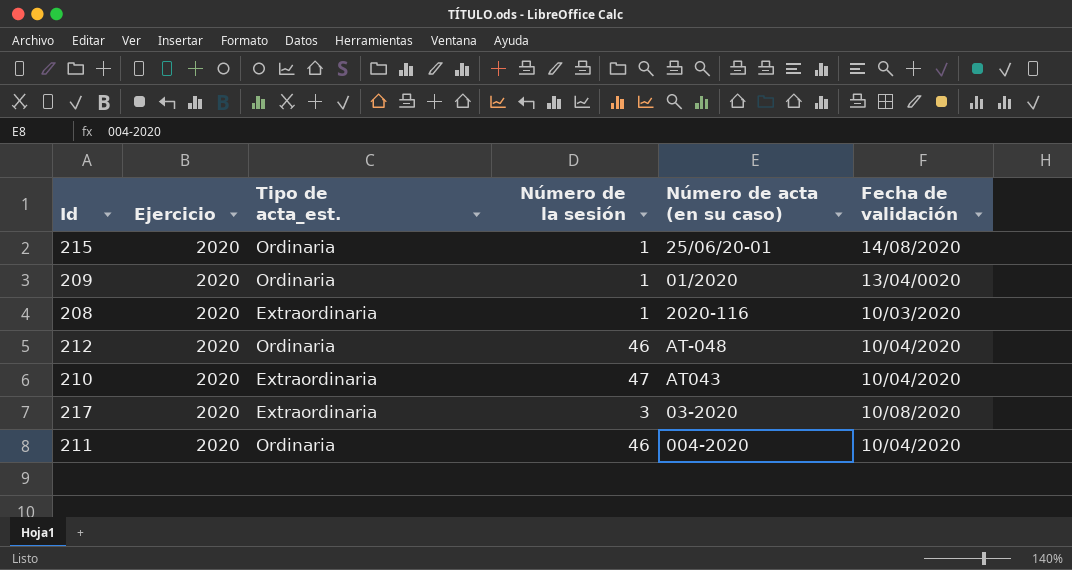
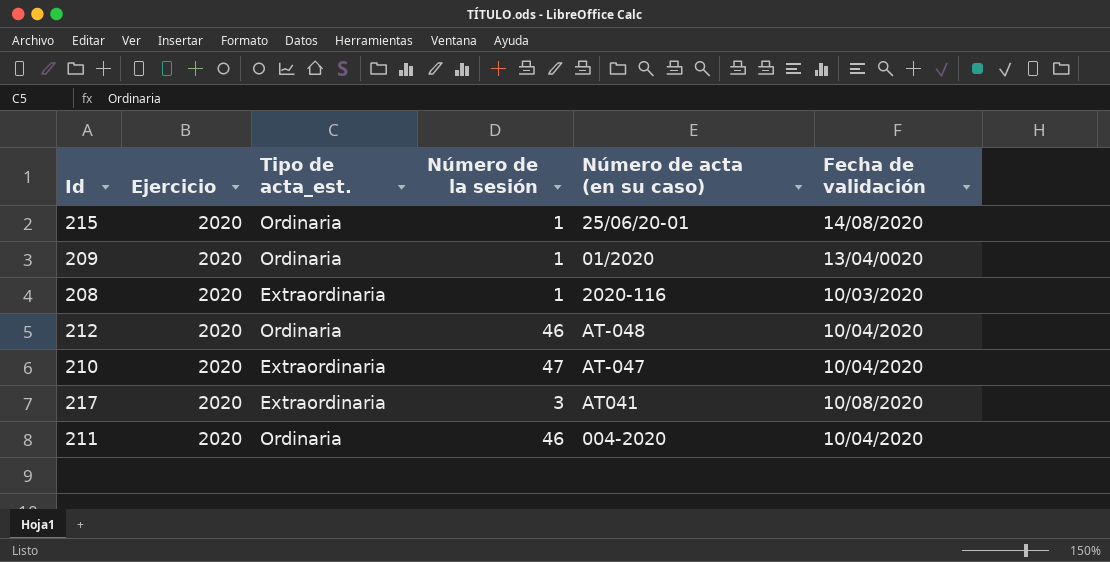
210 | Número de acta (en su caso): AT043 -> AT-047
217 | Número de acta (en su caso): 03-2020 -> AT041

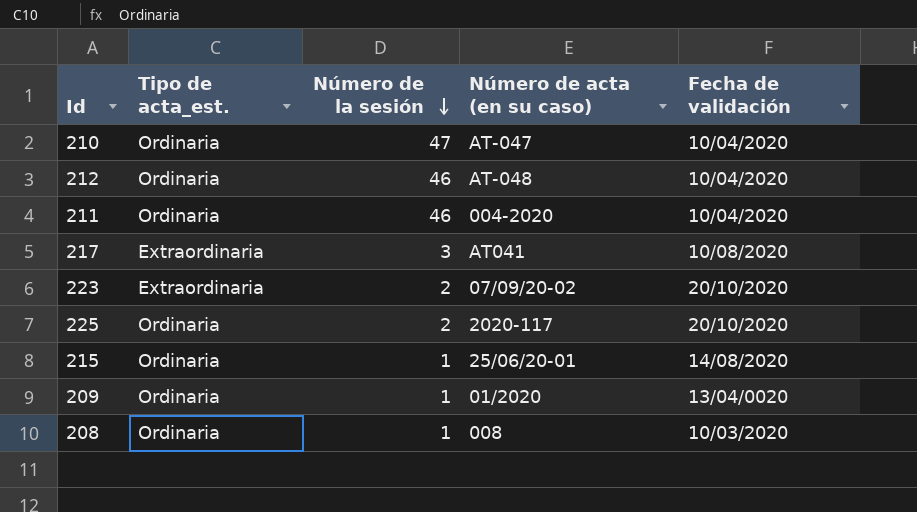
row order: none -> Número de la sesión descending
column Ejercicio | position: 2 -> none
210 | Tipo de acta_est.: Extraordinaria -> Ordinaria
row 223: none -> Extraordinaria | 2 | 07/09/20-02 | 20/10/2020
row 225: none -> Ordinaria | 2 | 2020-117 | 20/10/2020
208 | Tipo de acta_est.: Extraordinaria -> Ordinaria
208 | Número de acta (en su caso): 2020-116 -> 008

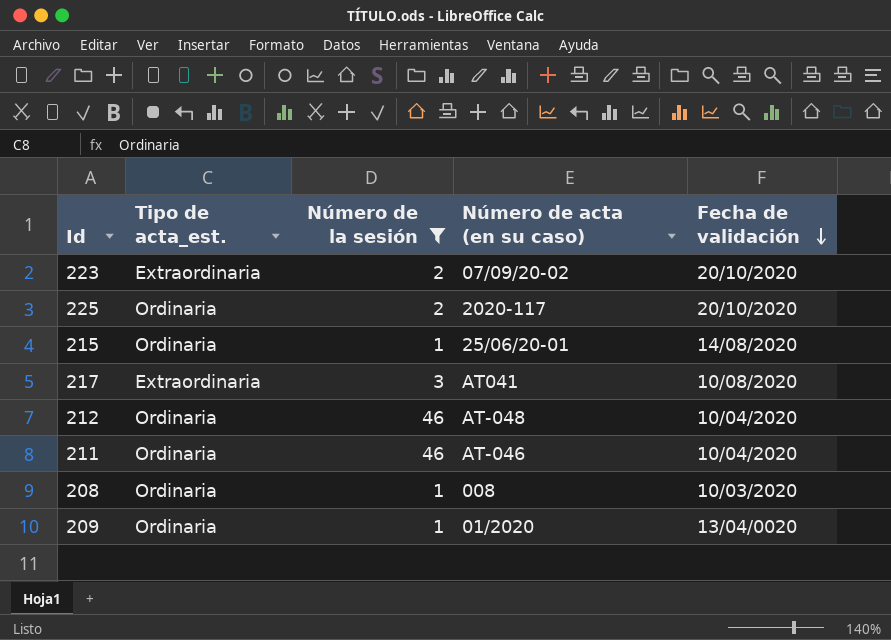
filter: none -> Número de la sesión != 47
row order: Número de la sesión descending -> Fecha de validación descending
211 | Número de acta (en su caso): 004-2020 -> AT-046

